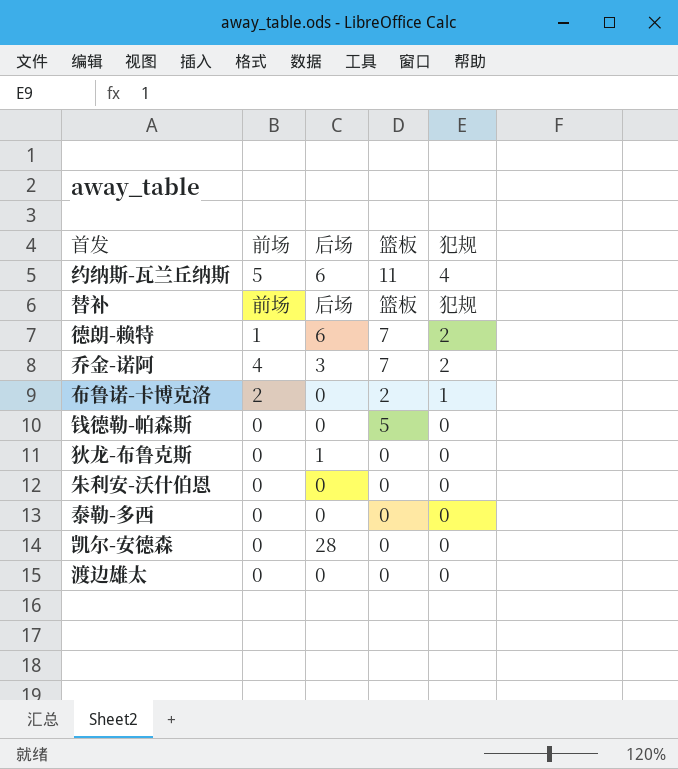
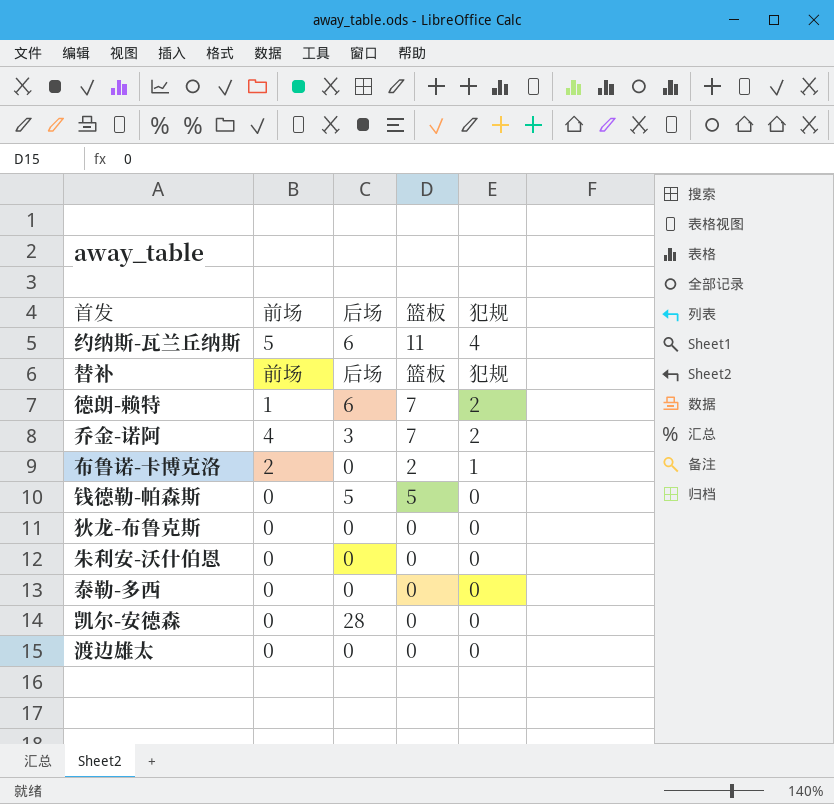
钱德勒-帕森斯 | 后场: 0 -> 5
狄龙-布鲁克斯 | 后场: 1 -> 0

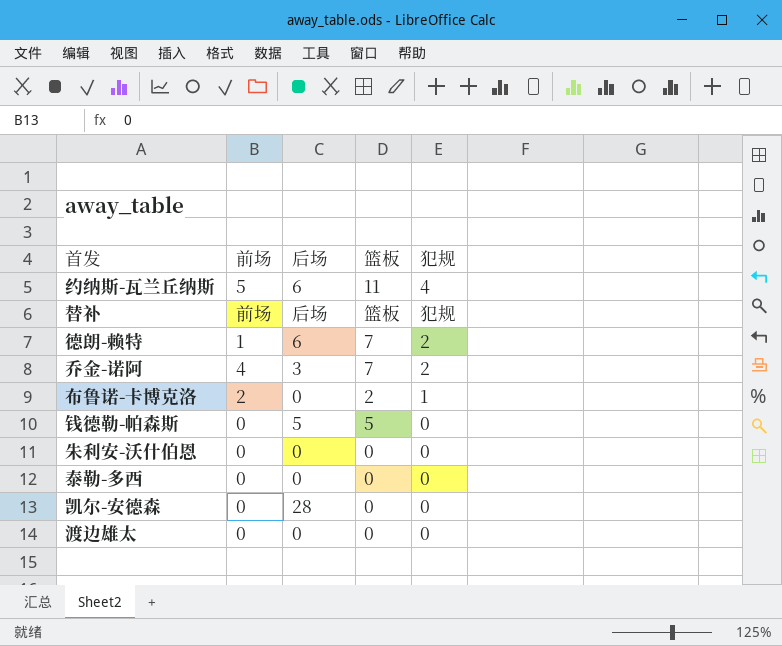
row 狄龙-布鲁克斯: 0 | 0 | 0 | 0 -> none

